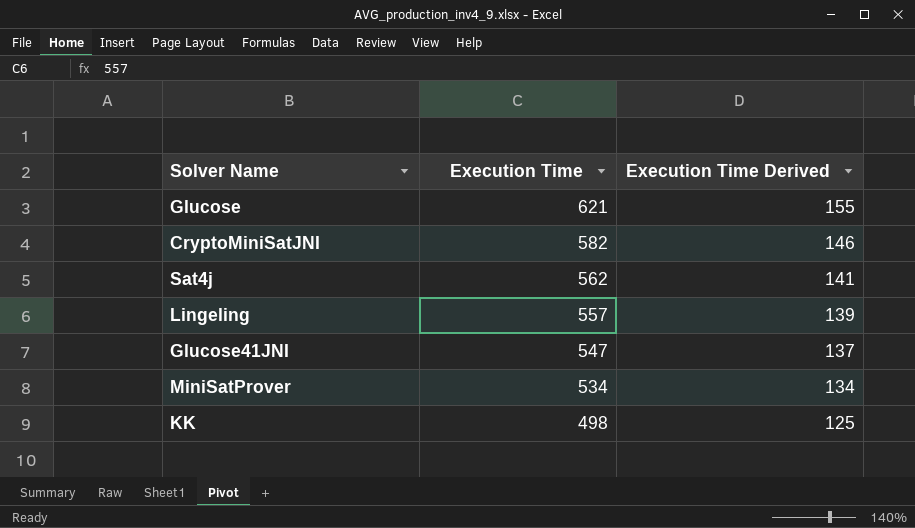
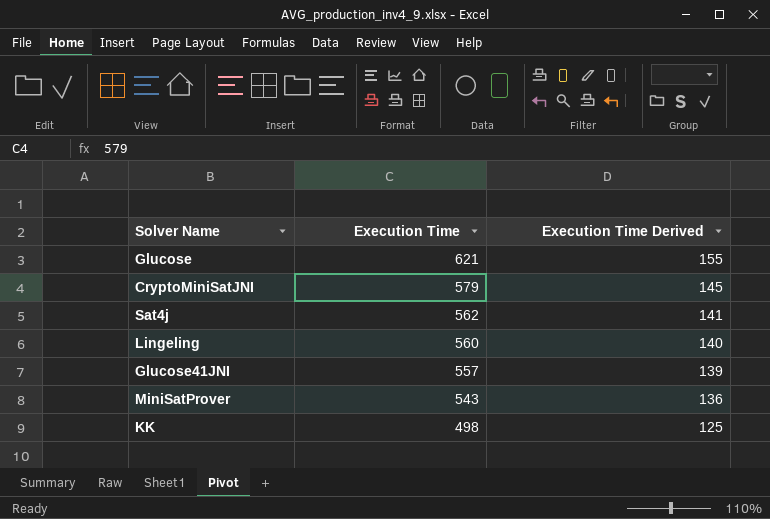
CryptoMiniSatJNI | Execution Time: 582 -> 579
CryptoMiniSatJNI | Execution Time Derived: 146 -> 145
Lingeling | Execution Time: 557 -> 560
Lingeling | Execution Time Derived: 139 -> 140
Glucose41JNI | Execution Time: 547 -> 557
Glucose41JNI | Execution Time Derived: 137 -> 139
MiniSatProver | Execution Time: 534 -> 543
MiniSatProver | Execution Time Derived: 134 -> 136

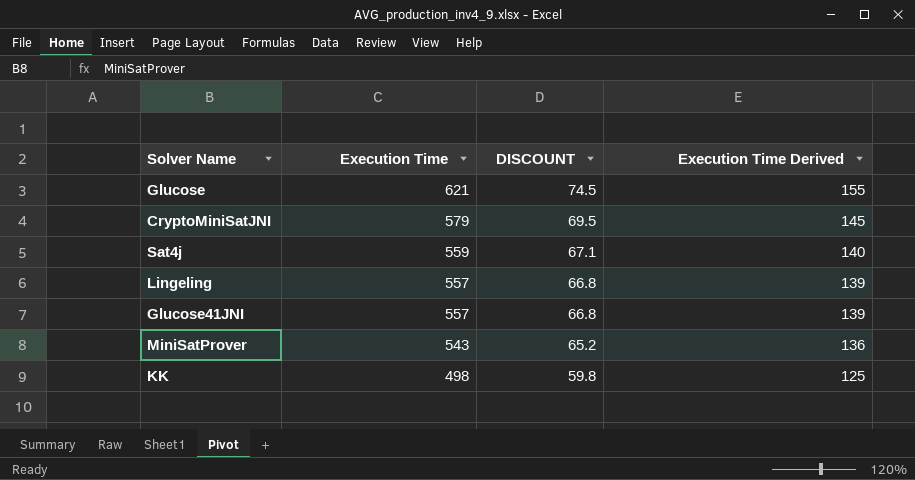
column DISCOUNT | formula: none -> [Execution Time] * 0.12
Sat4j | Execution Time: 562 -> 559
Sat4j | Execution Time Derived: 141 -> 140
Lingeling | Execution Time: 560 -> 557
Lingeling | Execution Time Derived: 140 -> 139

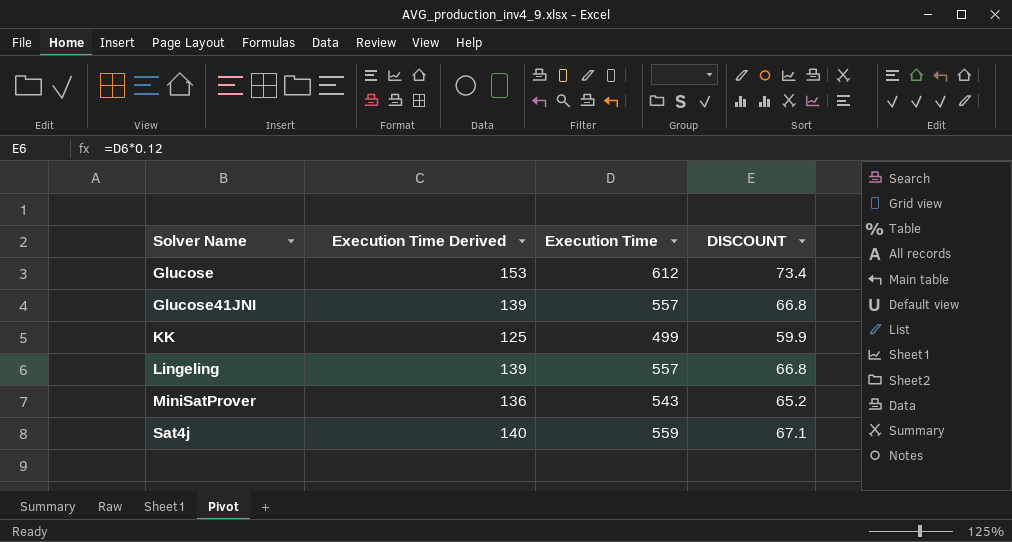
row order: Execution Time descending -> Solver Name ascending
column Execution Time Derived | position: 4 -> 2
row CryptoMiniSatJNI: 579 | 69.5 | 145 -> none
Glucose | Execution Time Derived: 155 -> 153
Glucose | Execution Time: 621 -> 612
Glucose | DISCOUNT: 74.5 -> 73.4
KK | Execution Time: 498 -> 499
KK | DISCOUNT: 59.8 -> 59.9

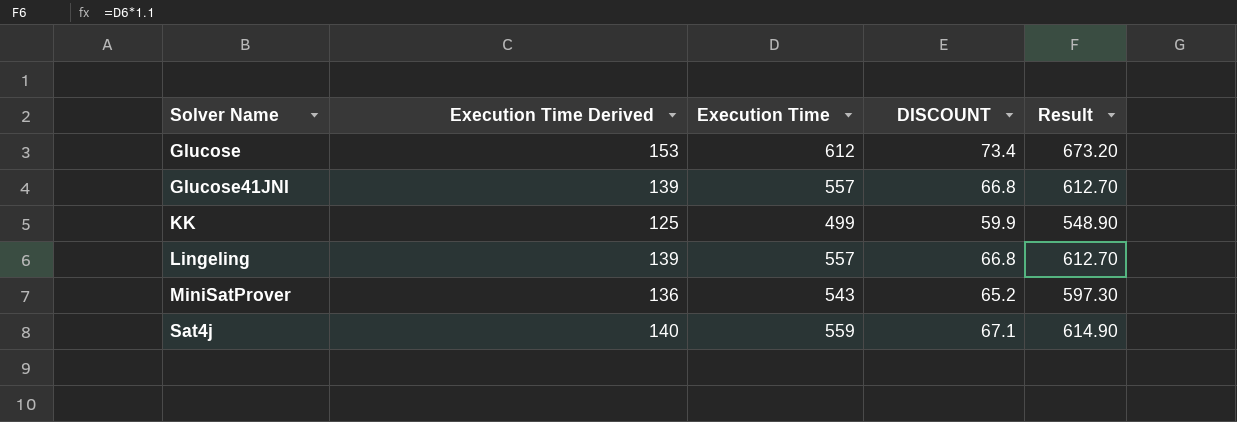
column Result | formula: none -> [Execution Time] * 1.1

